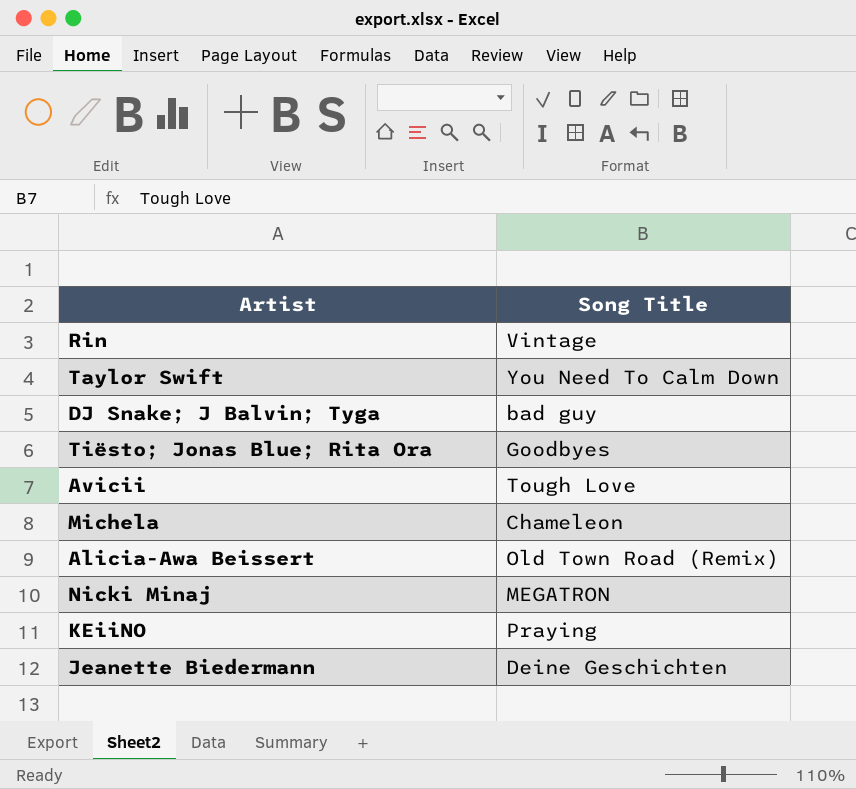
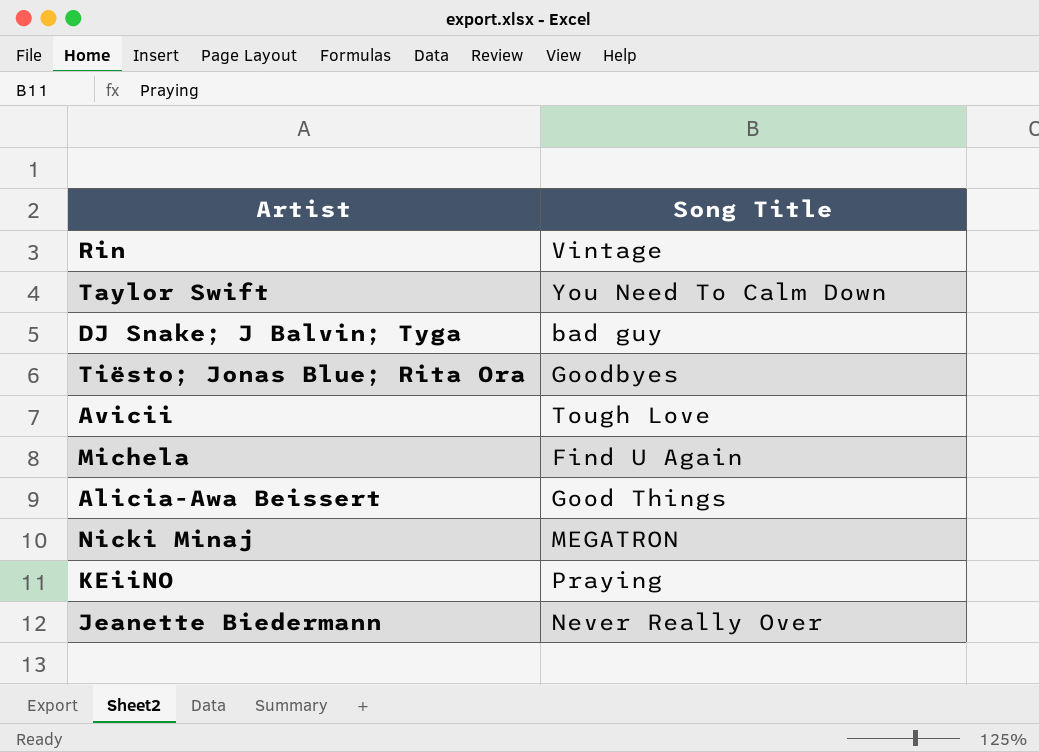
Michela | Song Title: Chameleon -> Find U Again
Alicia-Awa Beissert | Song Title: Old Town Road (Remix) -> Good Things
Jeanette Biedermann | Song Title: Deine Geschichten -> Never Really Over

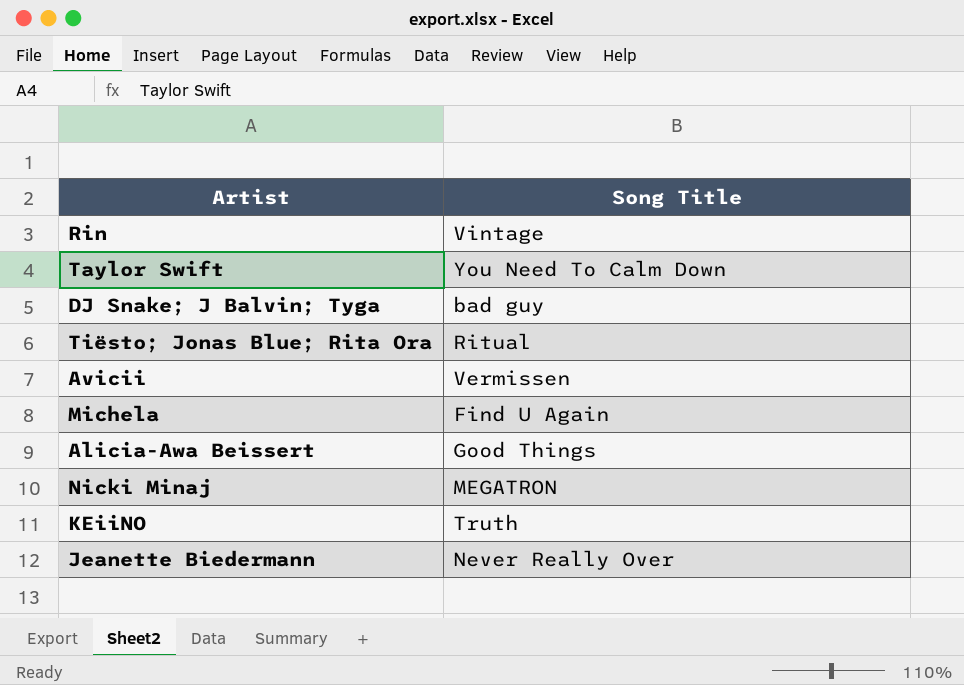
Tiësto; Jonas Blue; Rita Ora | Song Title: Goodbyes -> Ritual
Avicii | Song Title: Tough Love -> Vermissen
KEiiNO | Song Title: Praying -> Truth

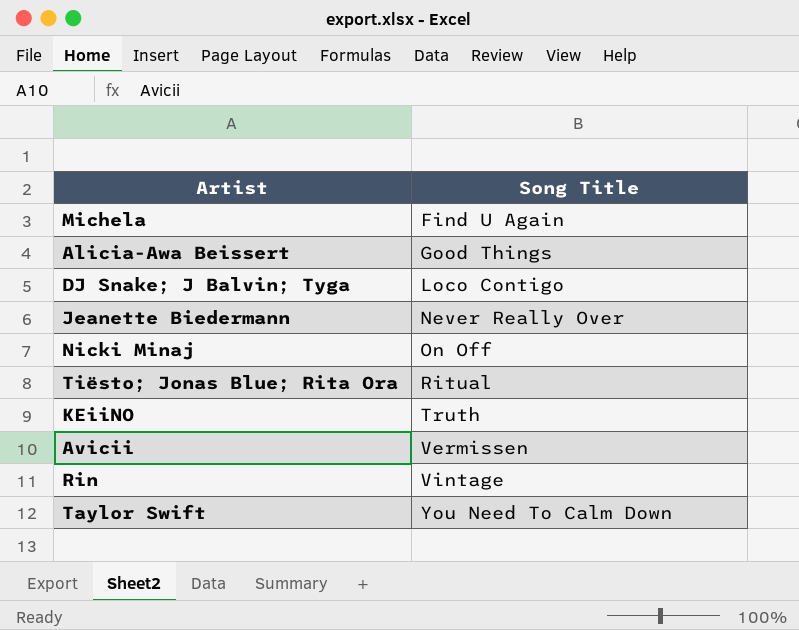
row order: none -> Song Title ascending
DJ Snake; J Balvin; Tyga | Song Title: bad guy -> Loco Contigo
Nicki Minaj | Song Title: MEGATRON -> On Off

